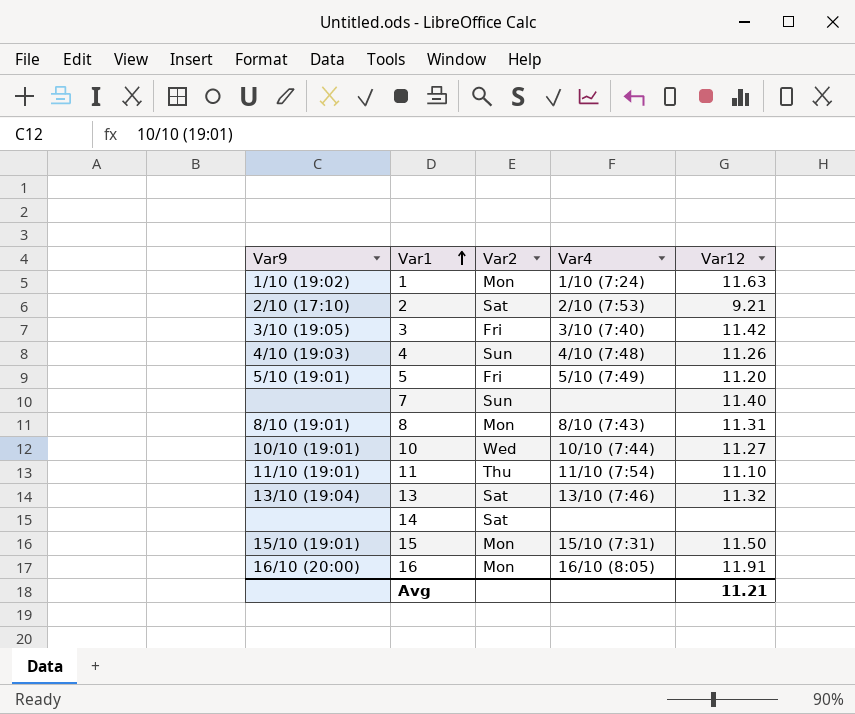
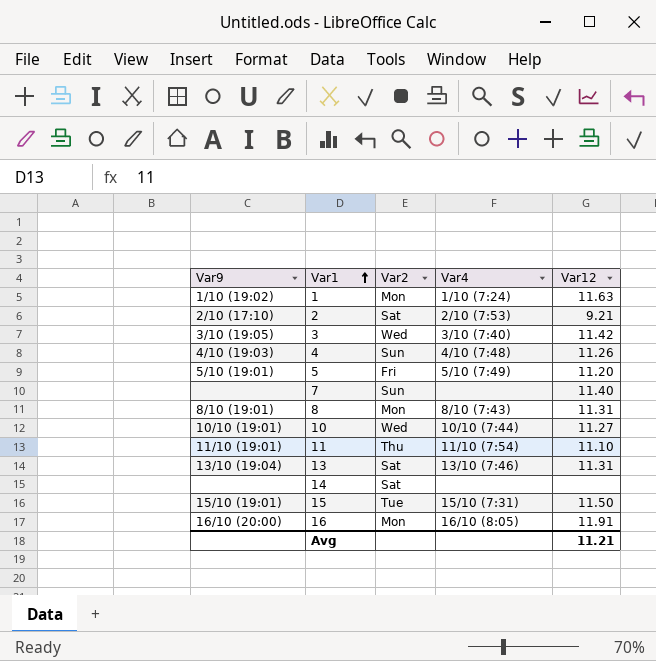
3 | Var2: Fri -> Wed
13 | Var12: 11.32 -> 11.31
15 | Var2: Mon -> Tue

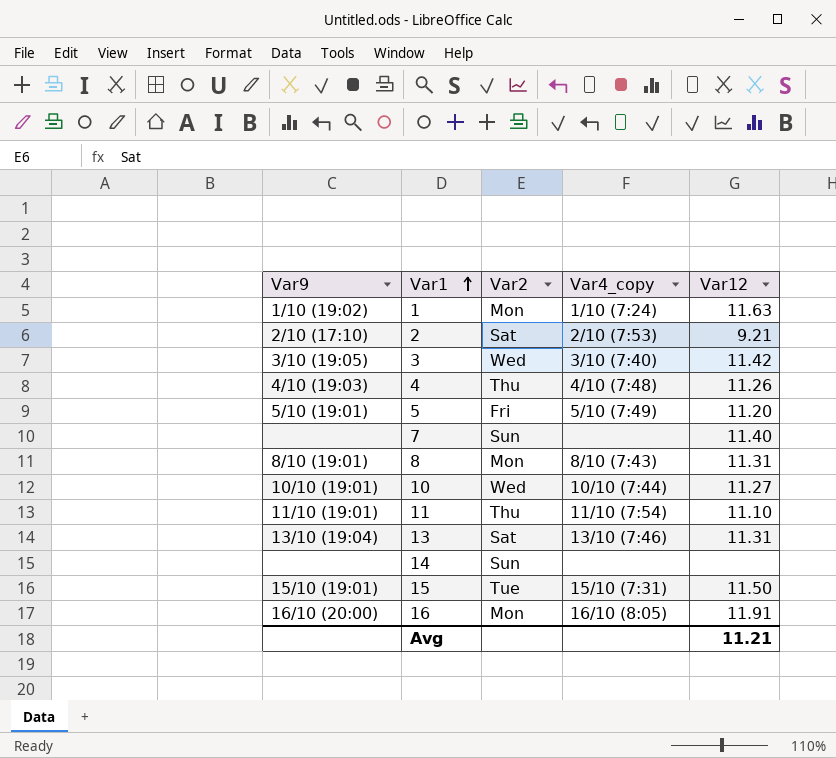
column name: Var4 -> Var4_copy
4 | Var2: Sun -> Thu
14 | Var2: Sat -> Sun

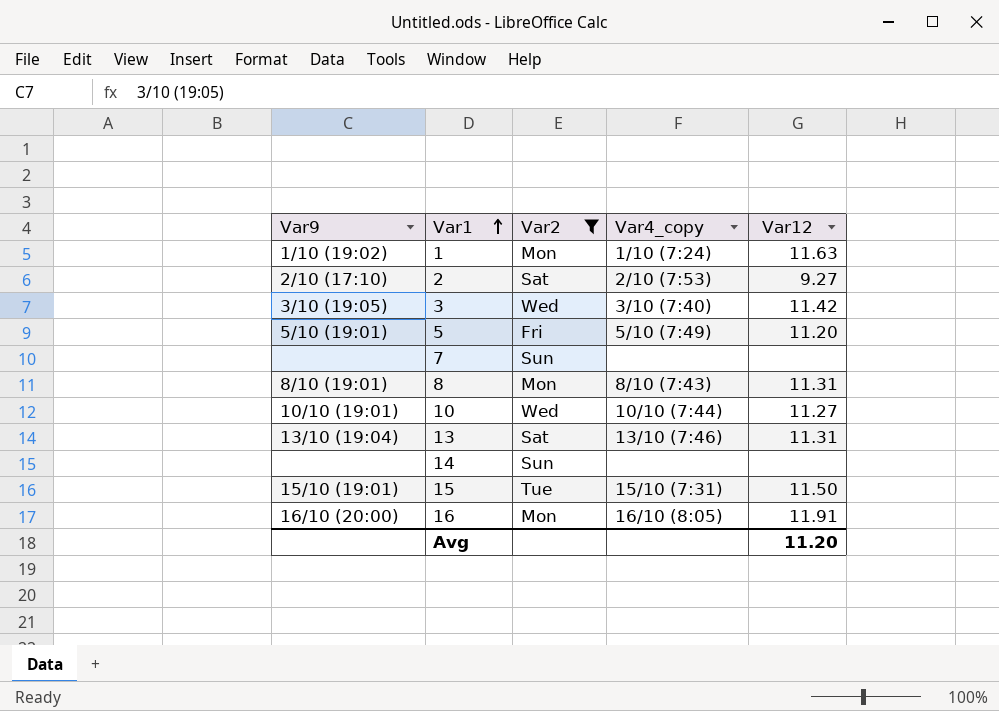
filter: none -> Var2 != Thu
2 | Var12: 9.21 -> 9.27
7 | Var12: 11.40 -> none
Avg | Var12: 11.21 -> 11.20

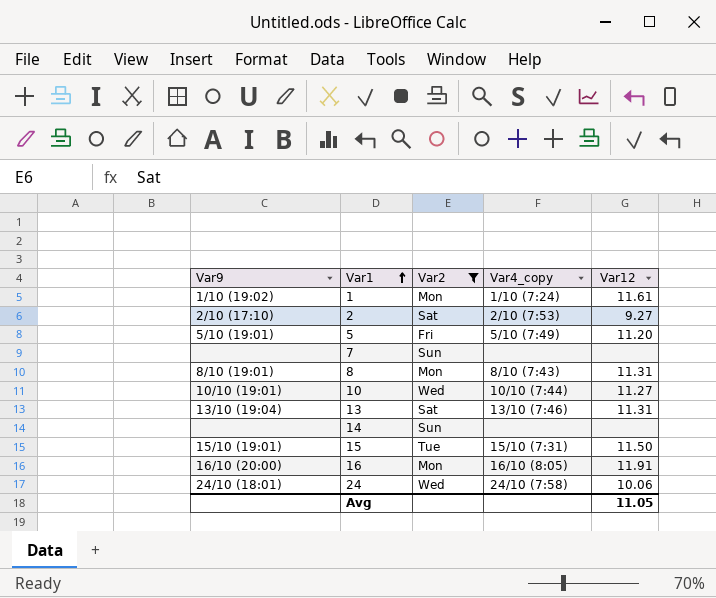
row 3: 3/10 (19:05) | Wed | 3/10 (7:40) | 11.42 -> none
1 | Var12: 11.63 -> 11.61
row 24: none -> 24/10 (18:01) | Wed | 24/10 (7:58) | 10.06
Avg | Var12: 11.20 -> 11.05

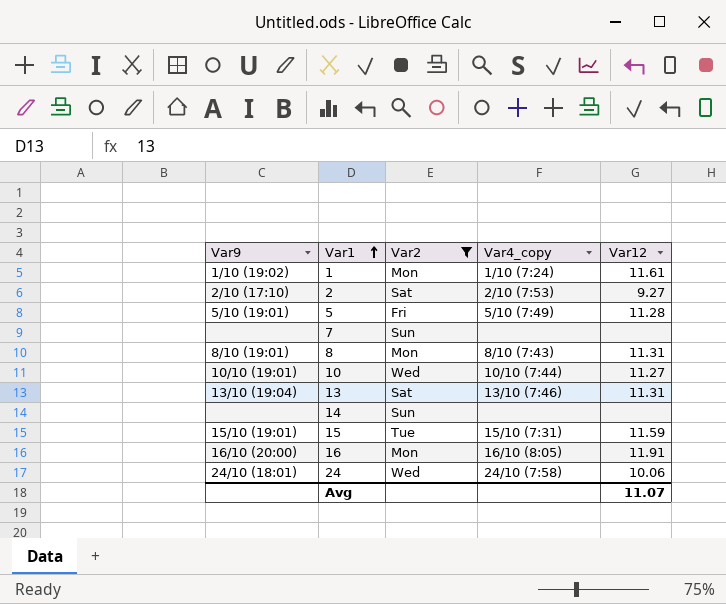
5 | Var12: 11.20 -> 11.28
15 | Var12: 11.50 -> 11.59
Avg | Var12: 11.05 -> 11.07

